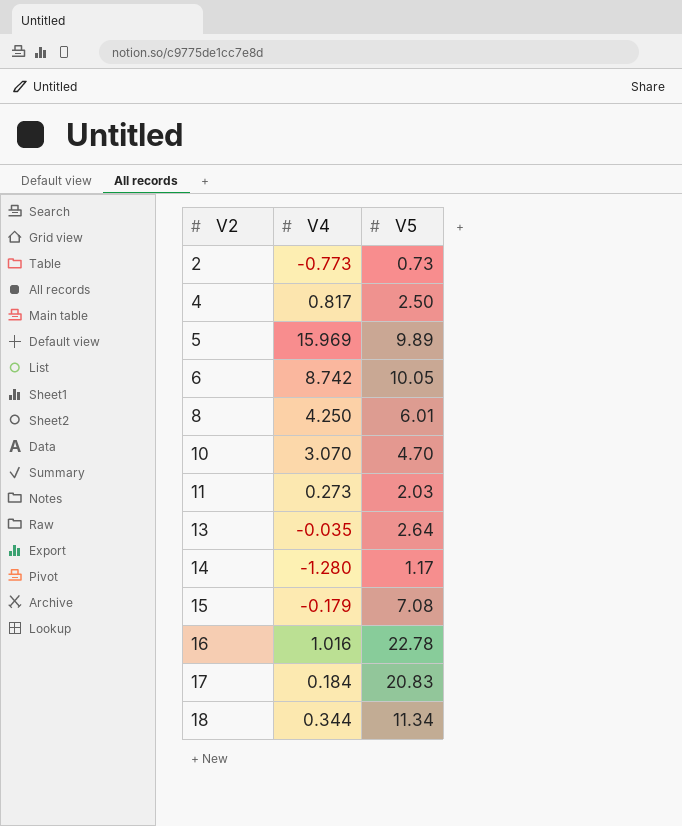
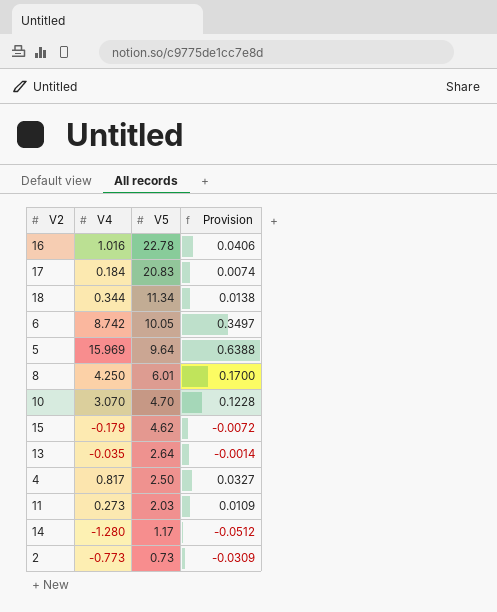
row order: V2 ascending -> V5 descending
column Provision | formula: none -> [V4] * 0.04
5 | V5: 9.89 -> 9.64
15 | V5: 7.08 -> 4.62

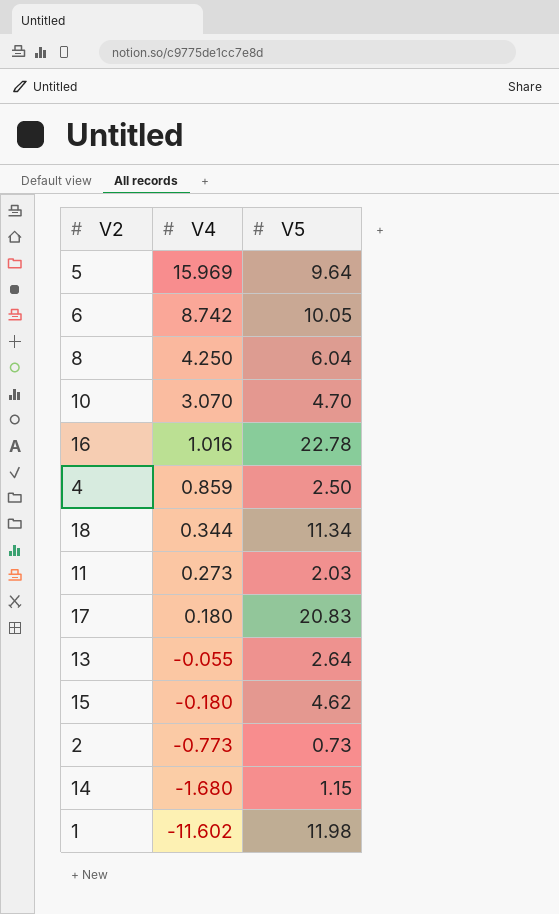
row order: V5 descending -> V4 descending
column Provision | formula: [V4] * 0.04 -> none
8 | V5: 6.01 -> 6.04
4 | V4: 0.817 -> 0.859
17 | V4: 0.184 -> 0.180
13 | V4: -0.035 -> -0.055
15 | V4: -0.179 -> -0.180
14 | V4: -1.280 -> -1.680
14 | V5: 1.17 -> 1.15
row 1: none -> -11.602 | 11.98

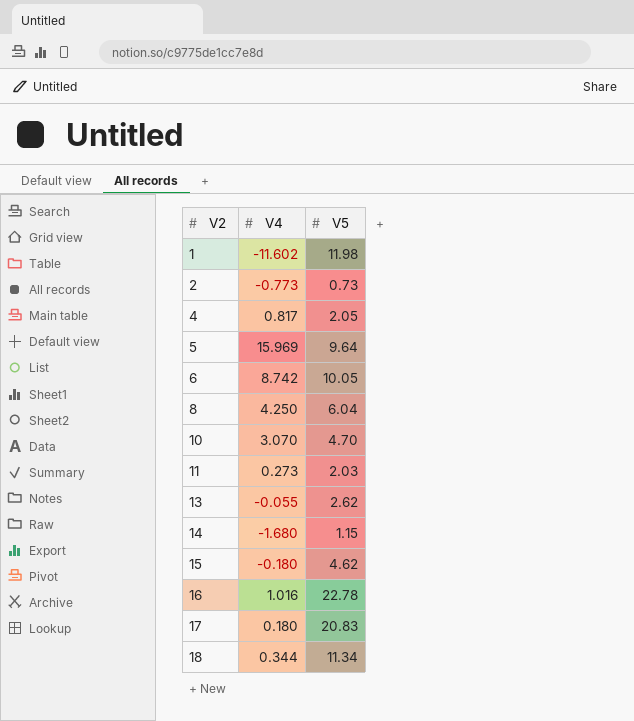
row order: V4 descending -> V2 ascending
4 | V4: 0.859 -> 0.817
4 | V5: 2.50 -> 2.05
13 | V5: 2.64 -> 2.62

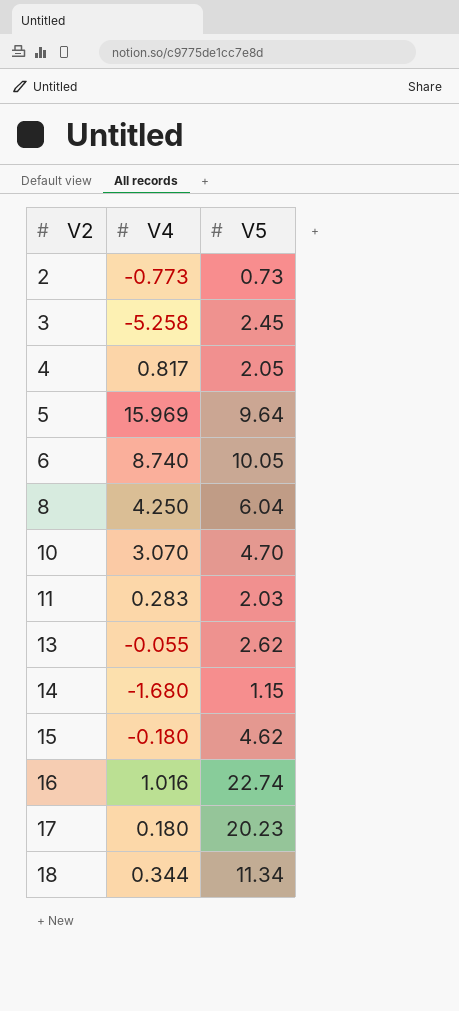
row 1: -11.602 | 11.98 -> none
row 3: none -> -5.258 | 2.45
6 | V4: 8.742 -> 8.740
11 | V4: 0.273 -> 0.283
16 | V5: 22.78 -> 22.74
17 | V5: 20.83 -> 20.23

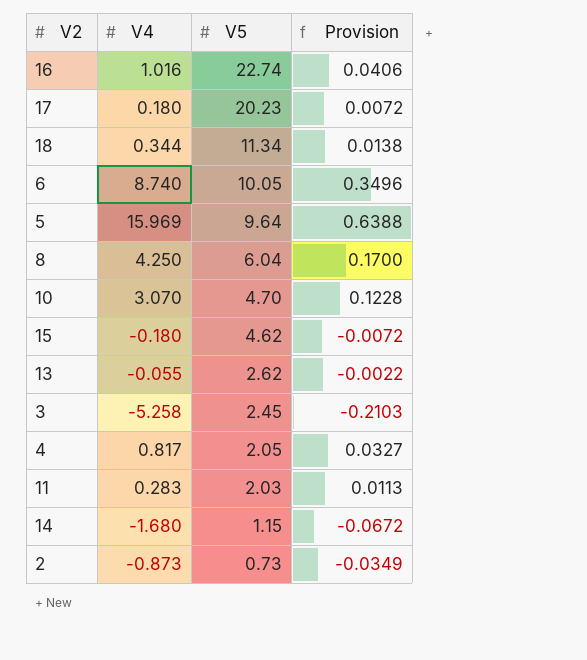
row order: V2 ascending -> V5 descending
column Provision | formula: none -> [V4] * 0.04
2 | V4: -0.773 -> -0.873

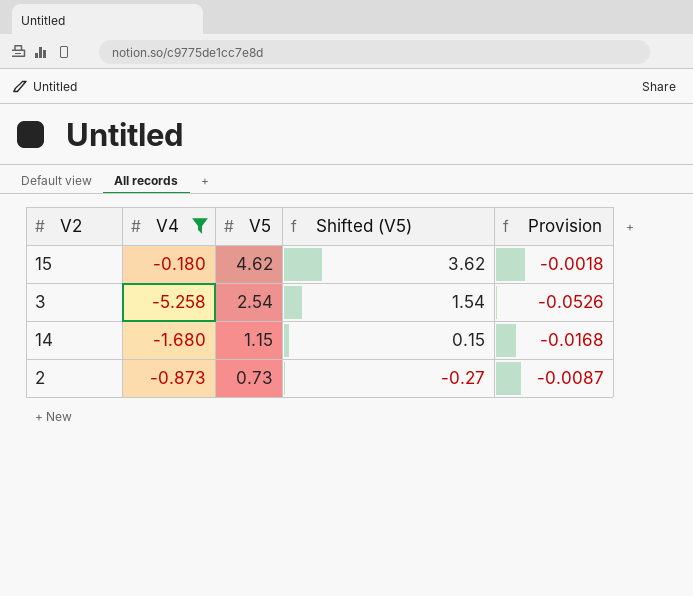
filter: none -> V4 <= -0.180
column Shifted (V5) | formula: none -> [V5] - 1
column Provision | formula: [V4] * 0.04 -> [V4] * 0.01
3 | V5: 2.45 -> 2.54

